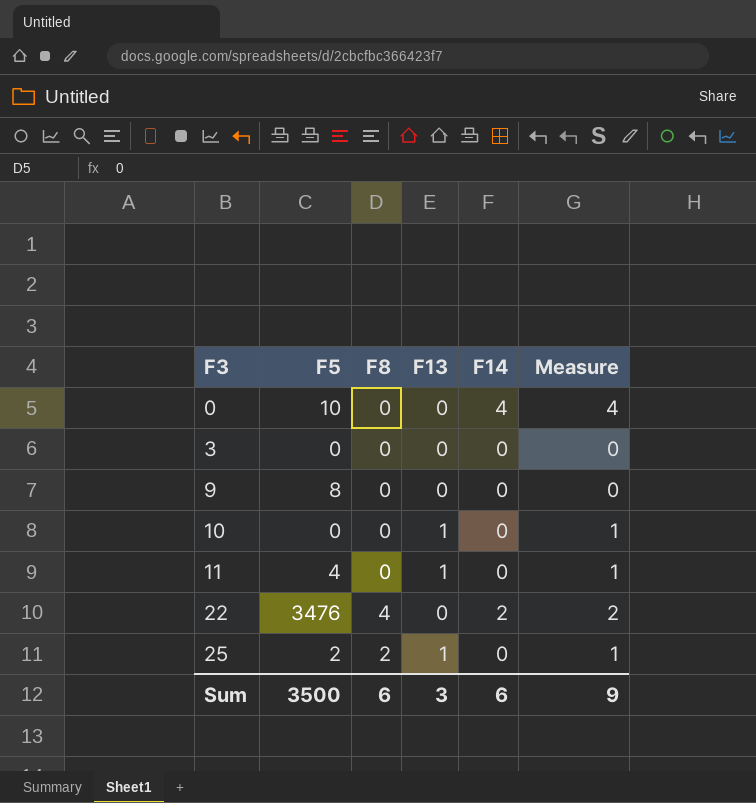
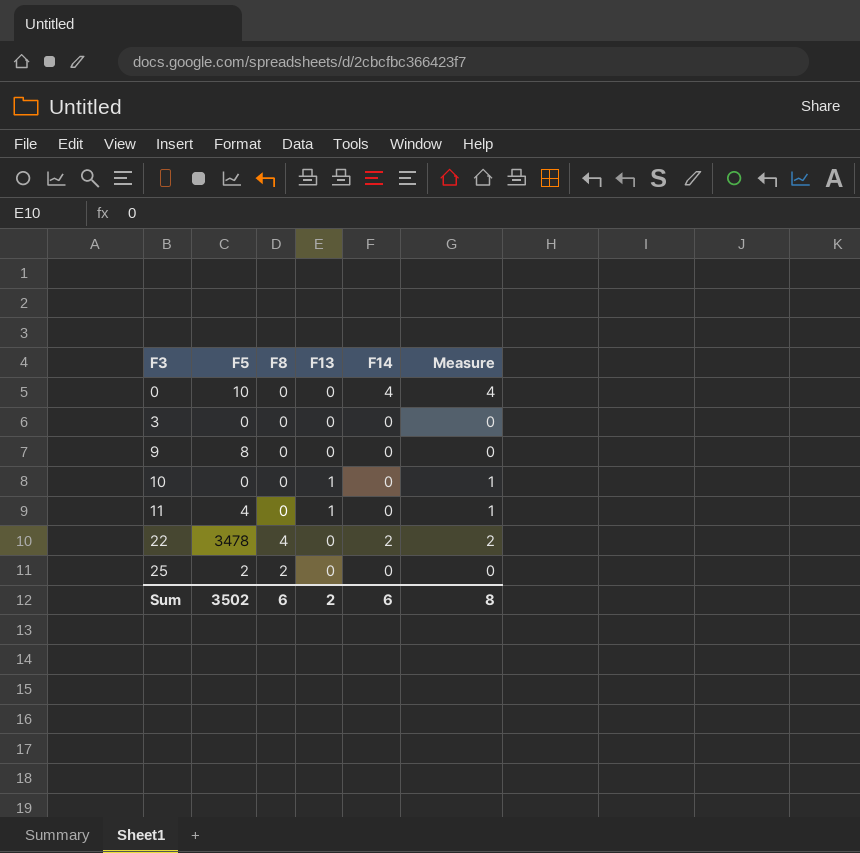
22 | F5: 3476 -> 3478
25 | F13: 1 -> 0
25 | Measure: 1 -> 0
Sum | F5: 3500 -> 3502
Sum | F13: 3 -> 2
Sum | Measure: 9 -> 8

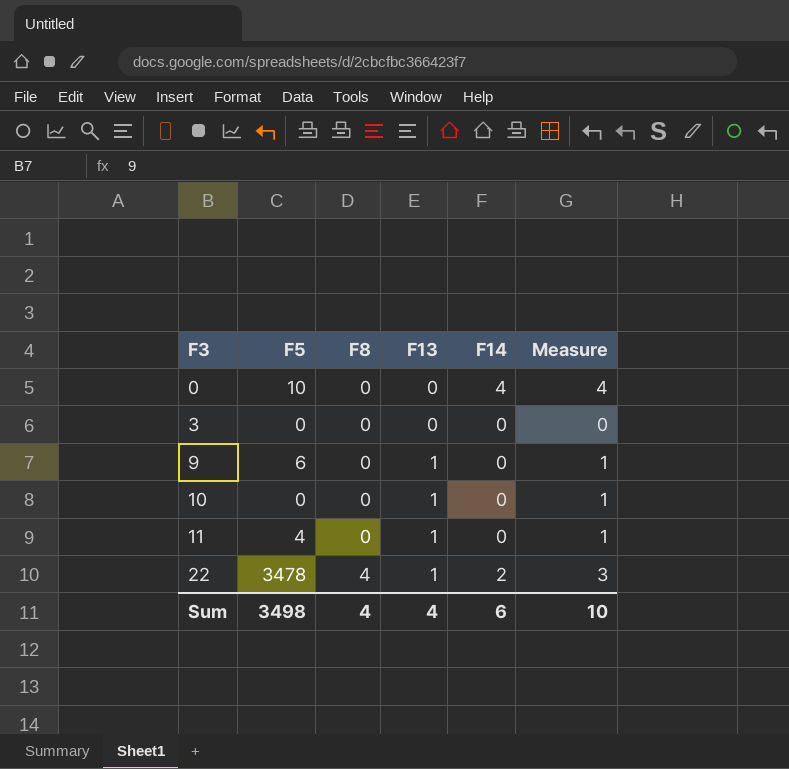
row 25: 2 | 2 | 0 | 0 | 0 -> none
9 | F5: 8 -> 6
9 | F13: 0 -> 1
9 | Measure: 0 -> 1
22 | F13: 0 -> 1
22 | Measure: 2 -> 3
Sum | F5: 3502 -> 3498
Sum | F8: 6 -> 4
Sum | F13: 2 -> 4
Sum | Measure: 8 -> 10

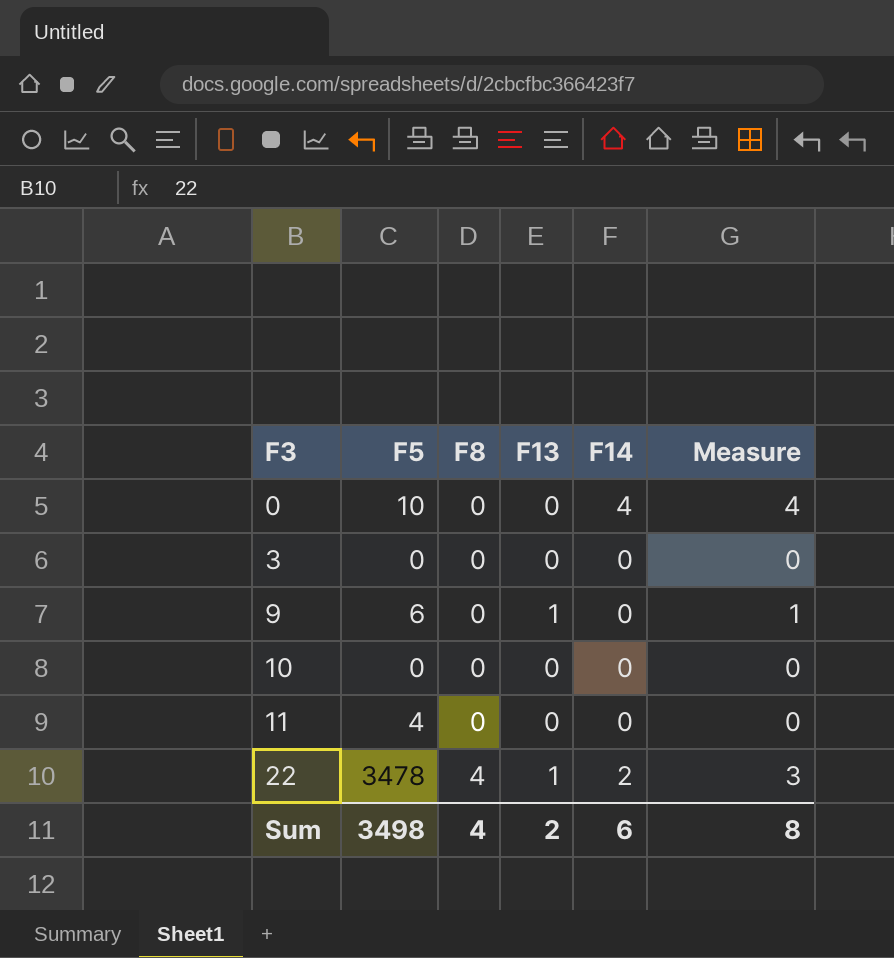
10 | F13: 1 -> 0
10 | Measure: 1 -> 0
11 | F13: 1 -> 0
11 | Measure: 1 -> 0
Sum | F13: 4 -> 2
Sum | Measure: 10 -> 8

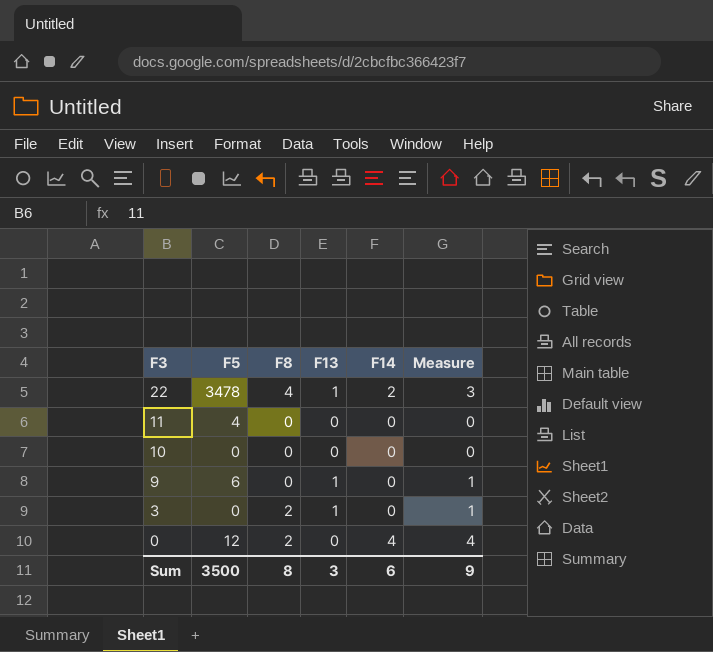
row order: F3 ascending -> F3 descending
3 | F8: 0 -> 2
3 | F13: 0 -> 1
3 | Measure: 0 -> 1
0 | F5: 10 -> 12
0 | F8: 0 -> 2
Sum | F5: 3498 -> 3500
Sum | F8: 4 -> 8
Sum | F13: 2 -> 3
Sum | Measure: 8 -> 9

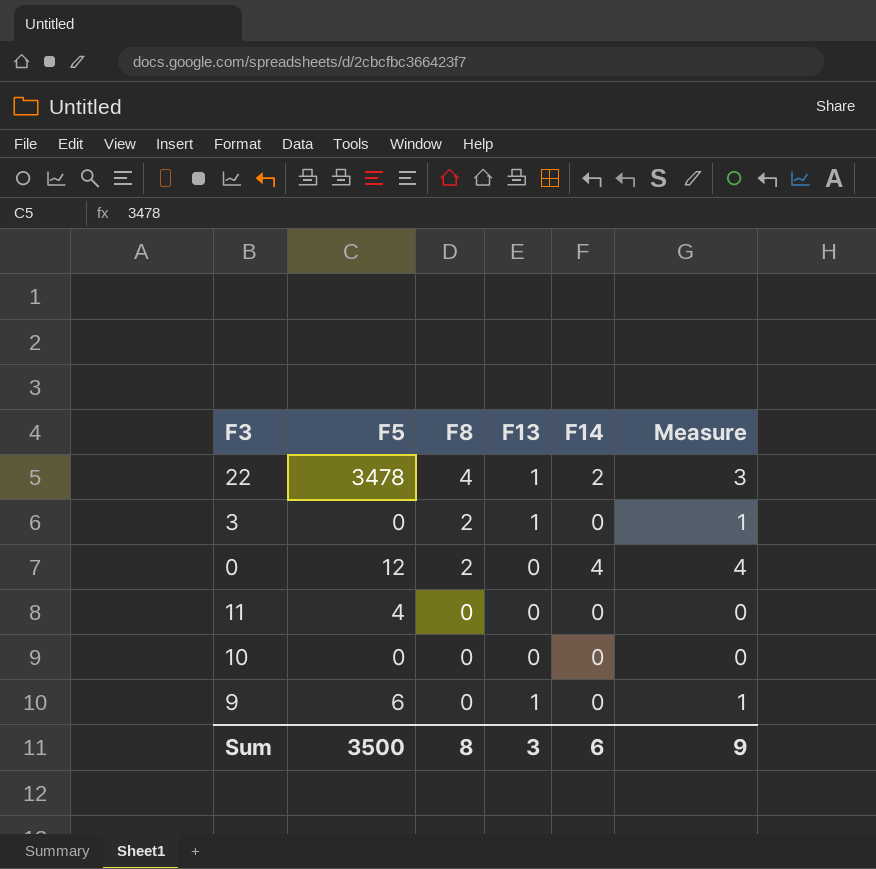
row order: F3 descending -> F8 descending

